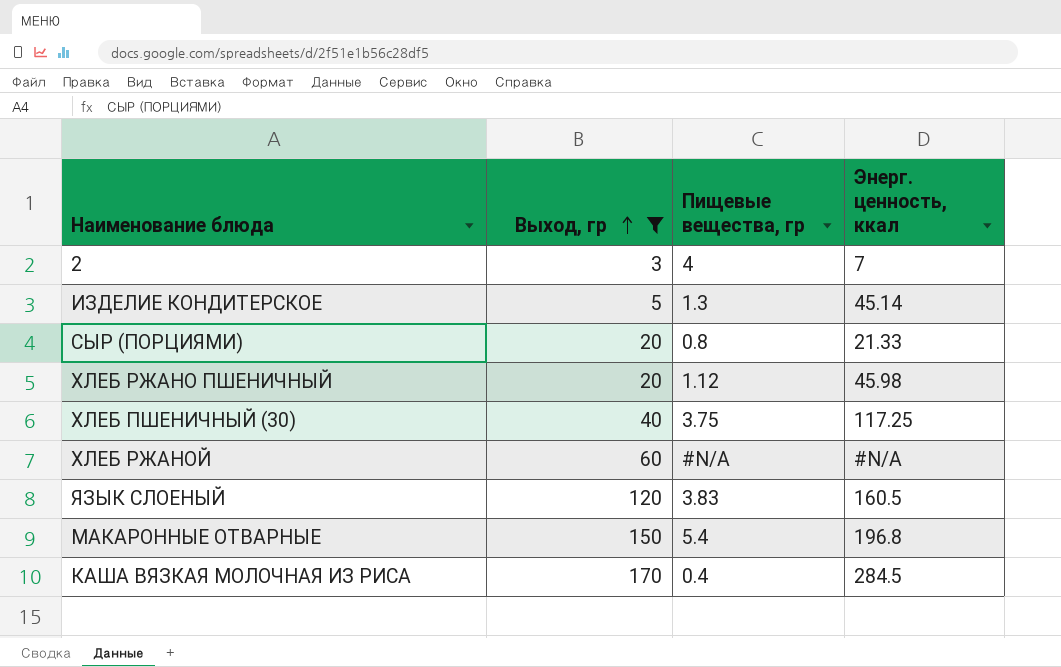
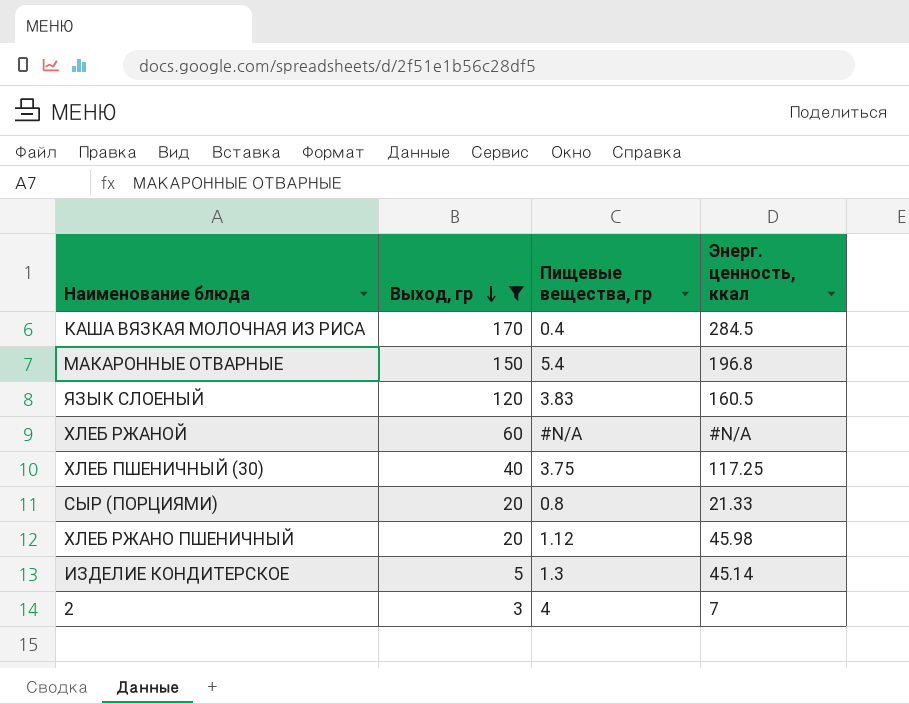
row order: Выход, гр ascending -> Выход, гр descending

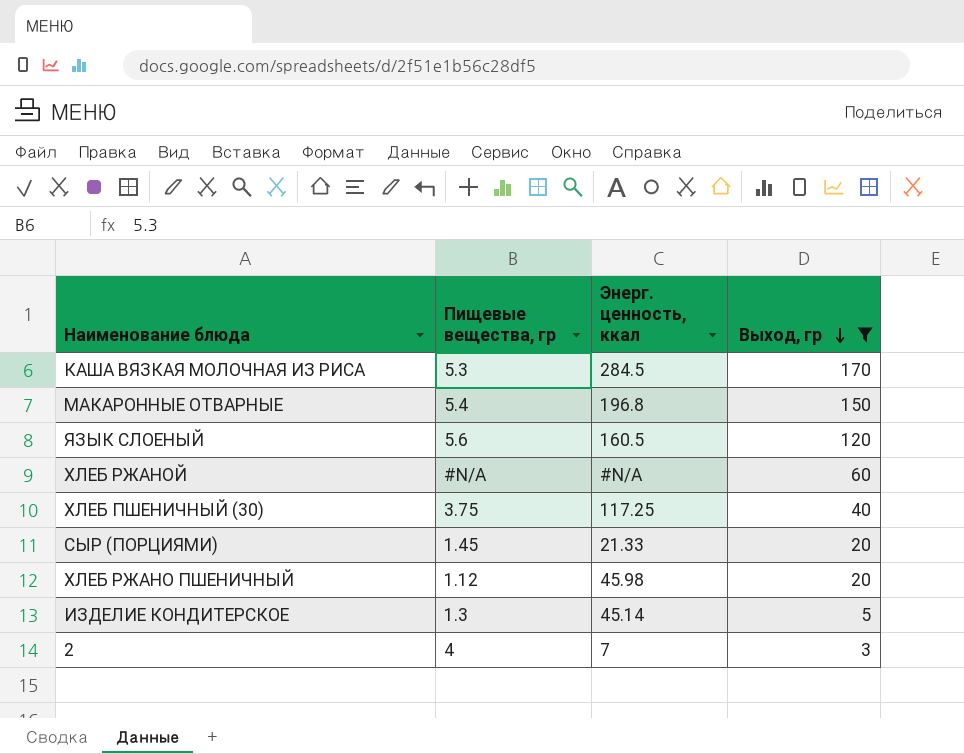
column Выход, гр | position: 2 -> 4
КАША ВЯЗКАЯ МОЛОЧНАЯ ИЗ РИСА | Пищевые вещества, гр: 0.4 -> 5.3
ЯЗЫК СЛОЕНЫЙ | Пищевые вещества, гр: 3.83 -> 5.6
СЫР (ПОРЦИЯМИ) | Пищевые вещества, гр: 0.8 -> 1.45

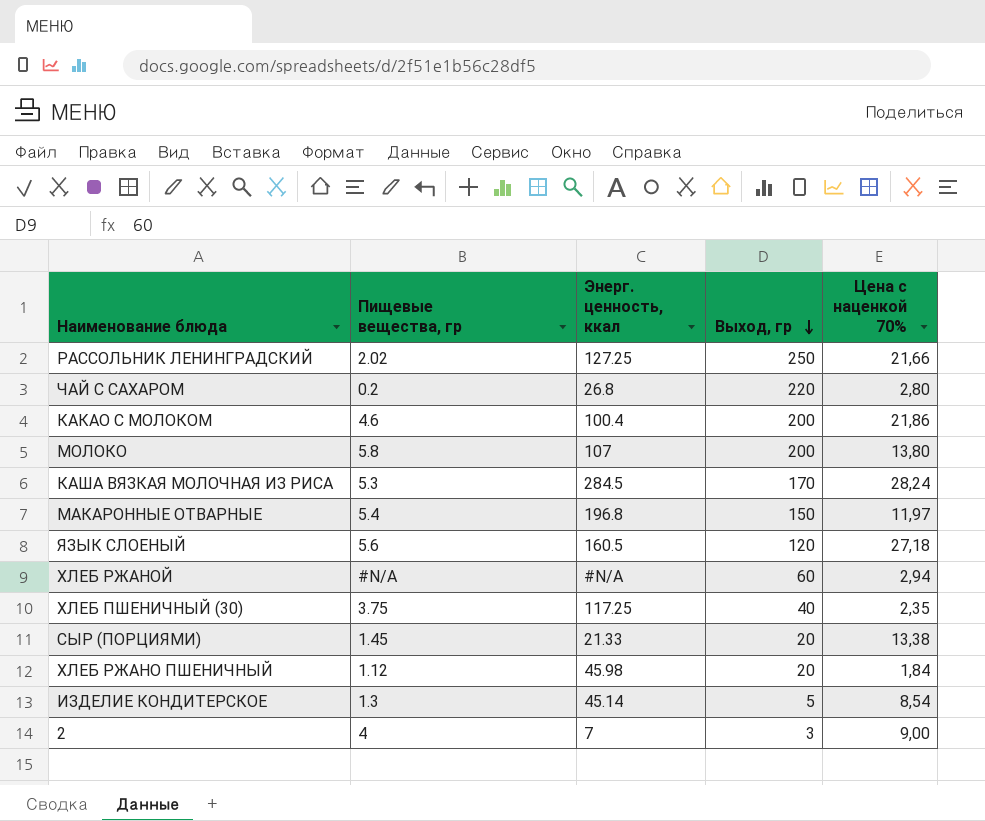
filter: Выход, гр <= 170 -> none
column Цена с наценкой 70% | position: none -> 5

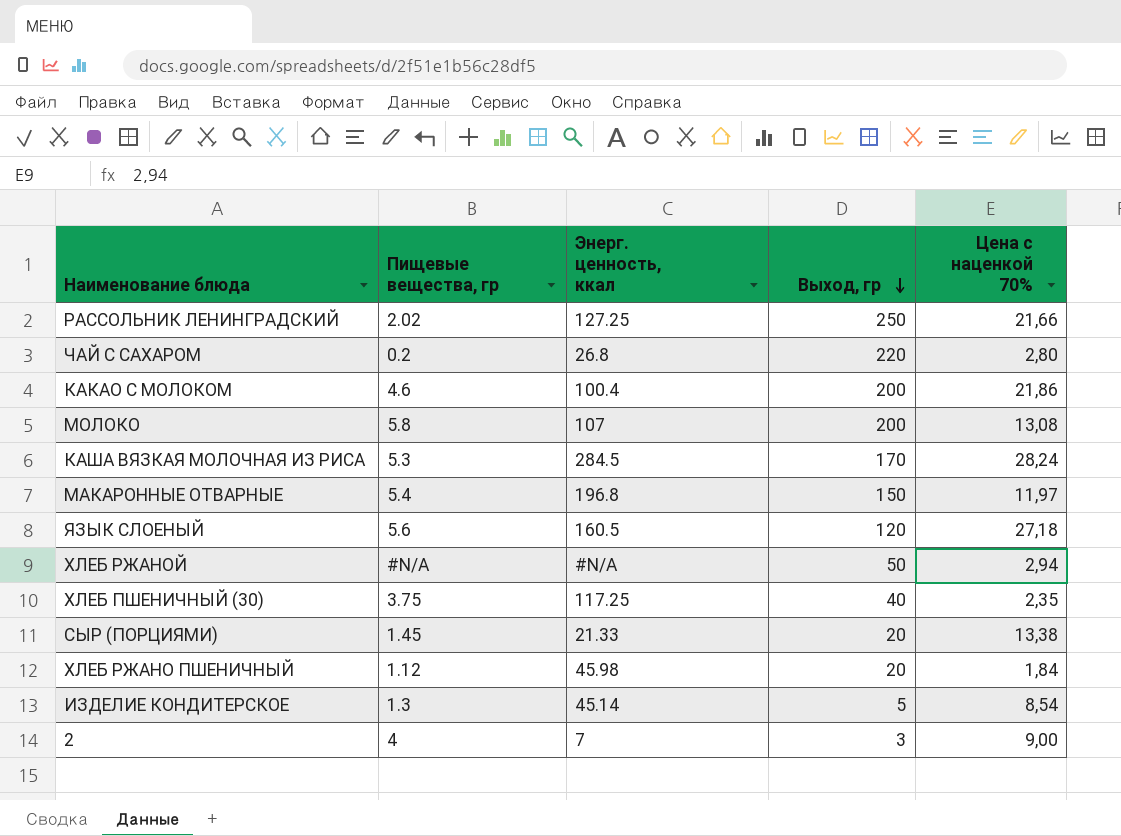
МОЛОКО | Цена с наценкой 70%: 13,80 -> 13,08
ХЛЕБ РЖАНОЙ | Выход, гр: 60 -> 50

